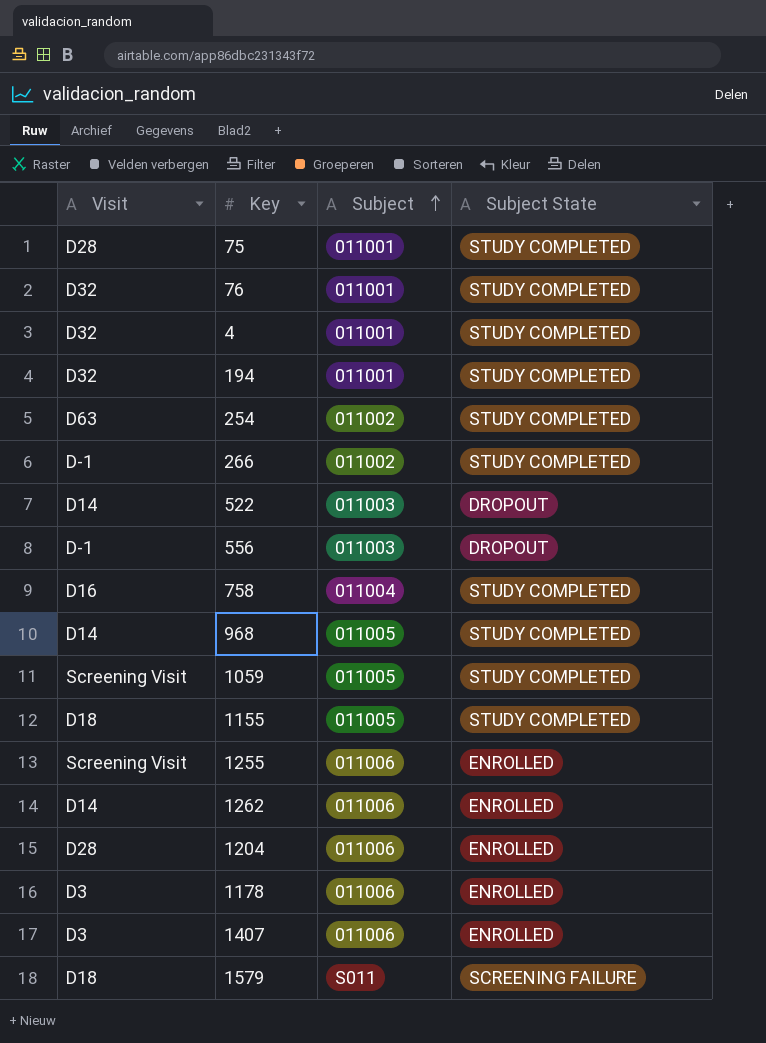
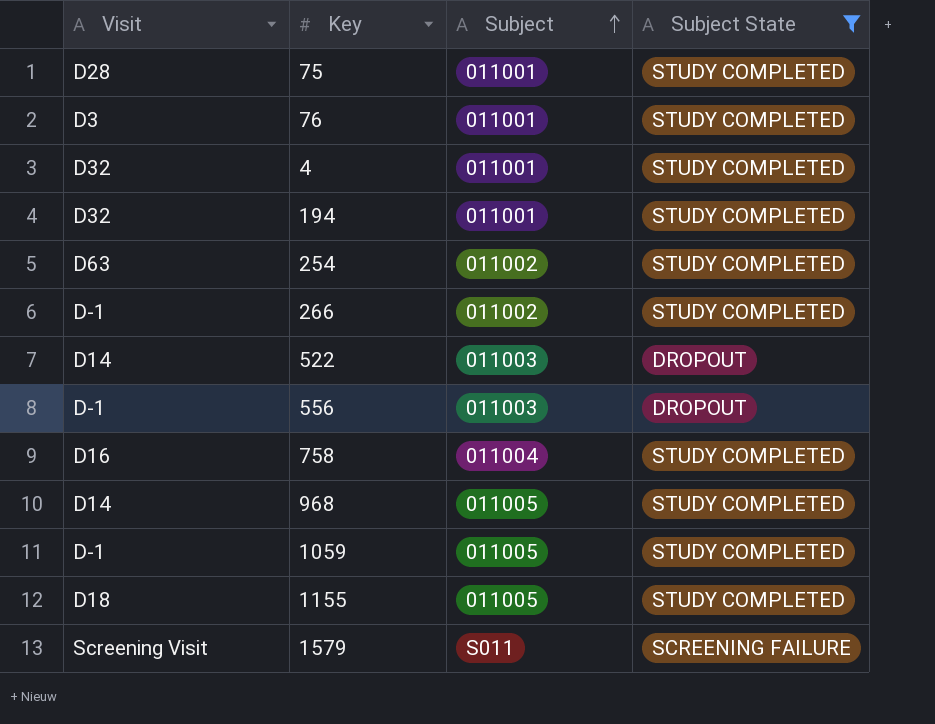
filter: none -> Subject State != ENROLLED
76 | Visit: D32 -> D3
1059 | Visit: Screening Visit -> D-1
1579 | Visit: D18 -> Screening Visit

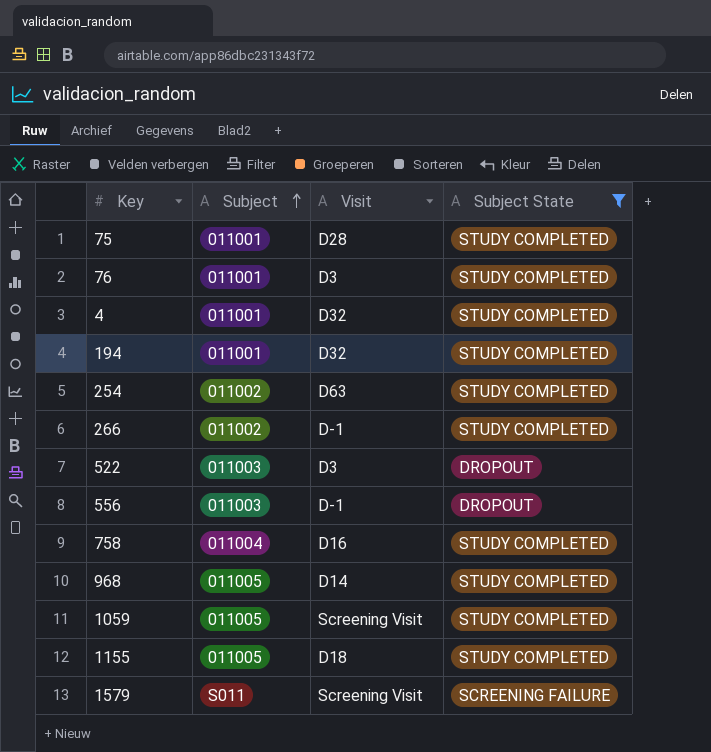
column Visit | position: 1 -> 3
522 | Visit: D14 -> D3
1059 | Visit: D-1 -> Screening Visit

